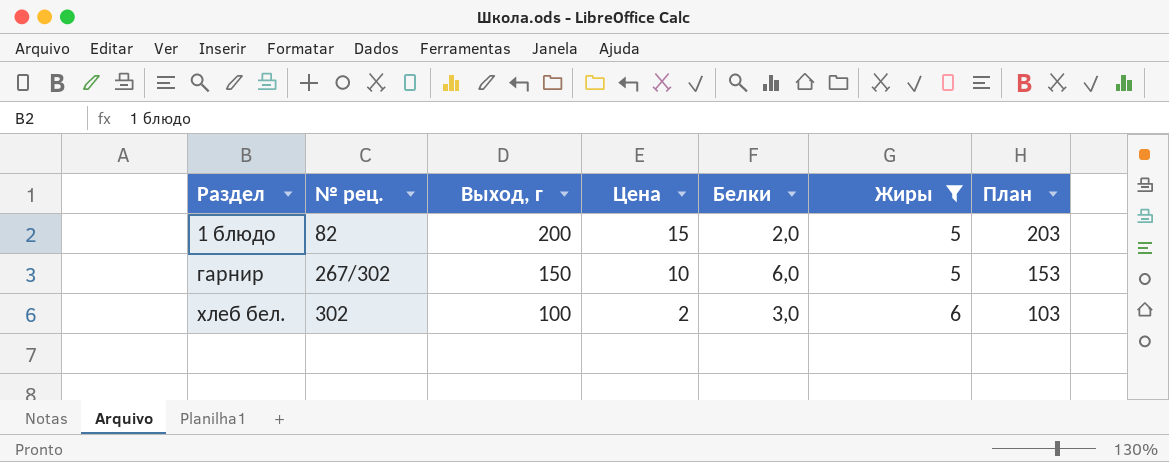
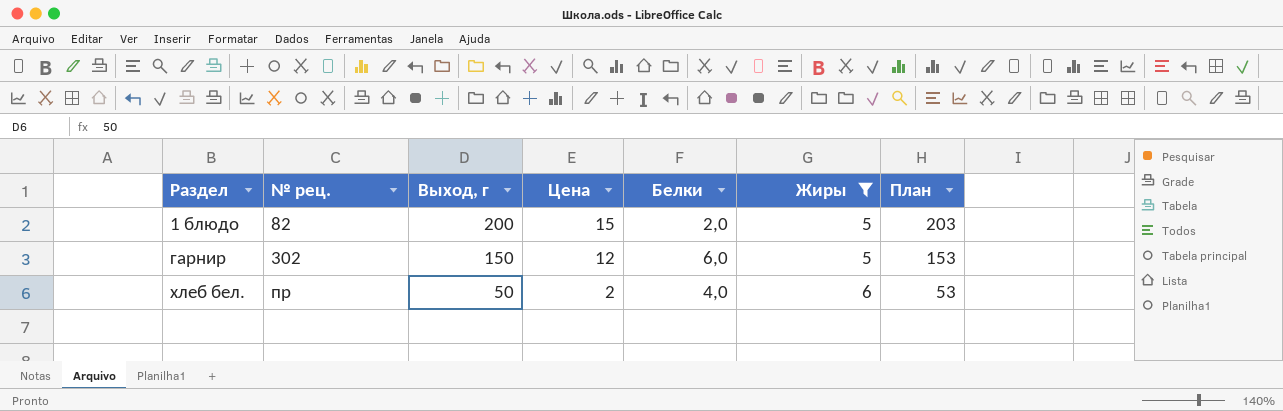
гарнир | № рец.: 267/302 -> 302
гарнир | Цена: 10 -> 12
хлеб бел. | № рец.: 302 -> пр
хлеб бел. | Выход, г: 100 -> 50
хлеб бел. | Белки: 3,0 -> 4,0
хлеб бел. | План: 103 -> 53

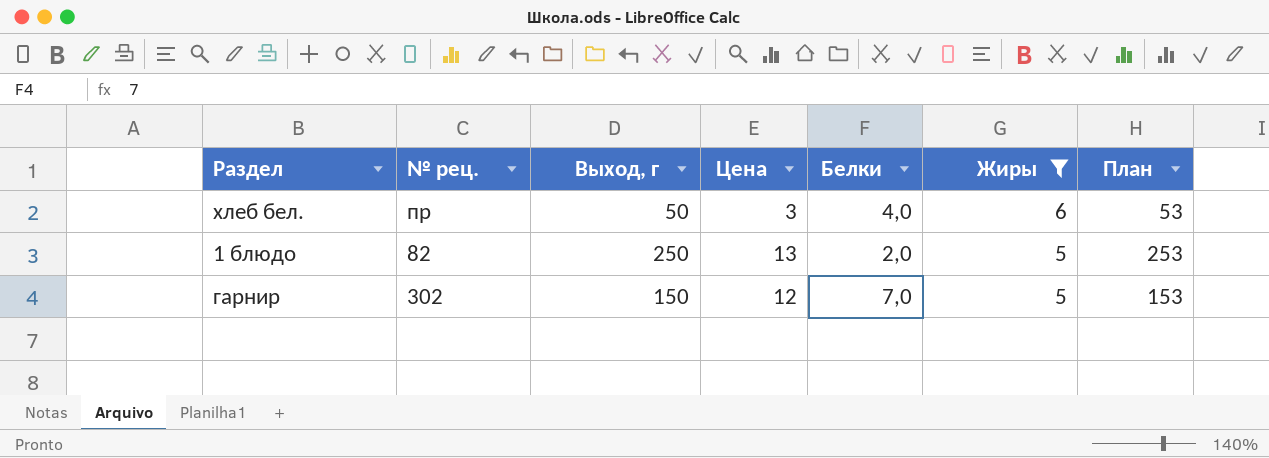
row order: Раздел ascending -> Жиры descending
хлеб бел. | Цена: 2 -> 3
1 блюдо | Выход, г: 200 -> 250
1 блюдо | Цена: 15 -> 13
1 блюдо | План: 203 -> 253
гарнир | Белки: 6,0 -> 7,0

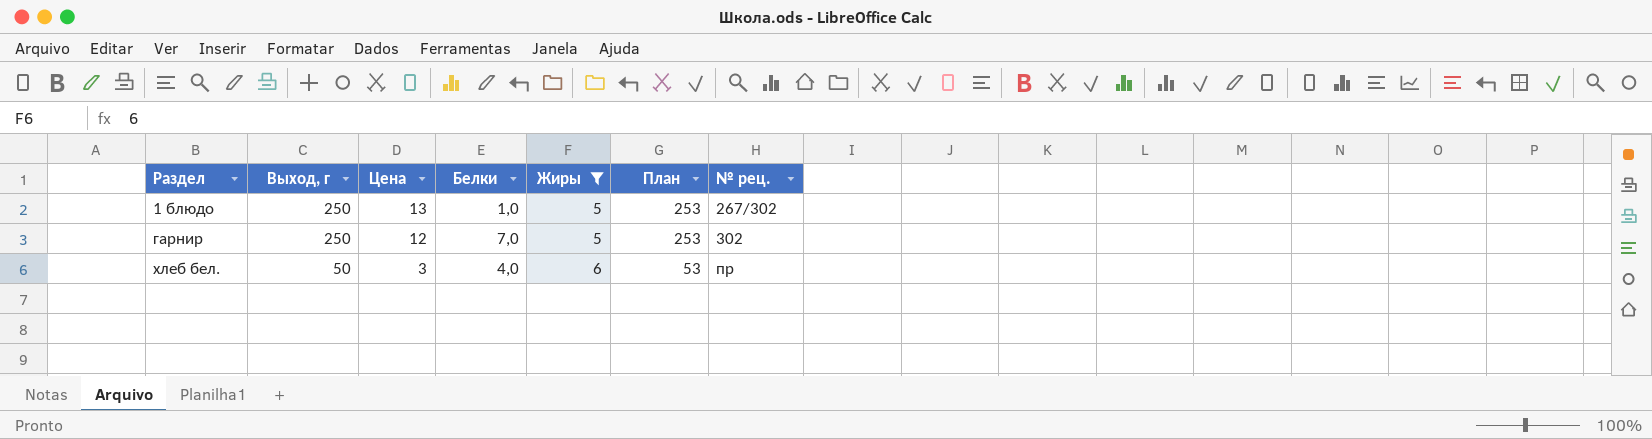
row order: Жиры descending -> Раздел ascending
column № рец. | position: 2 -> 7
1 блюдо | Белки: 2,0 -> 1,0
1 блюдо | № рец.: 82 -> 267/302
гарнир | Выход, г: 150 -> 250
гарнир | План: 153 -> 253

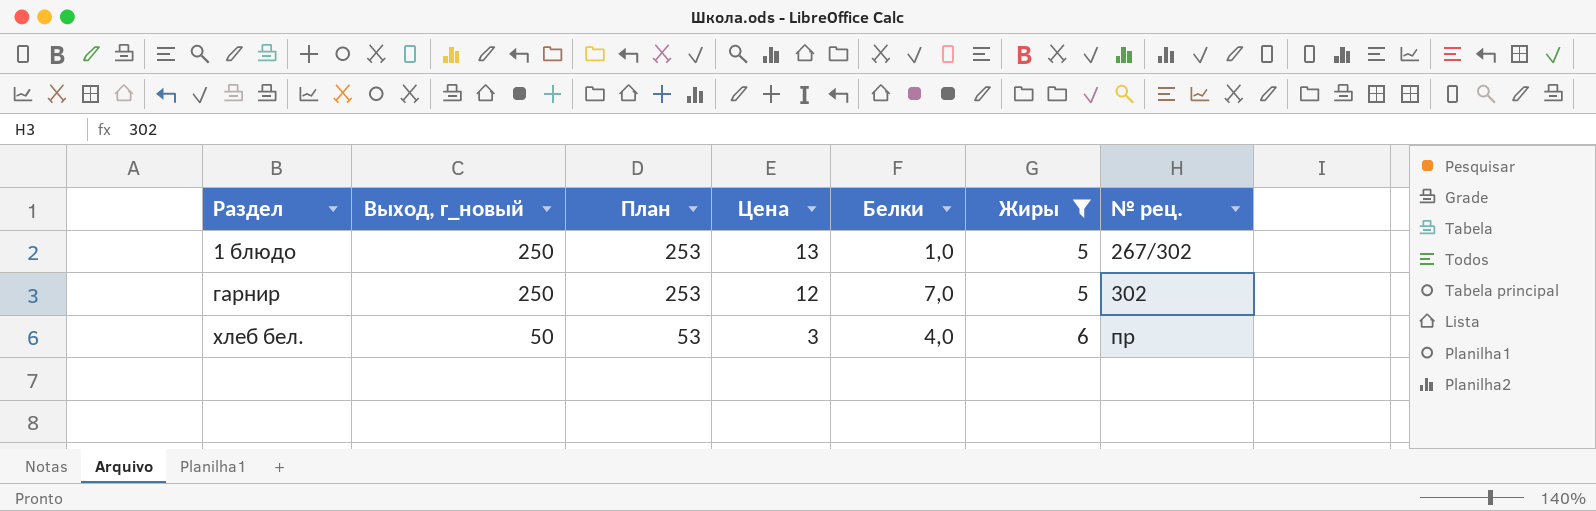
column name: Выход, г -> Выход, г_новый
column План | position: 6 -> 3

